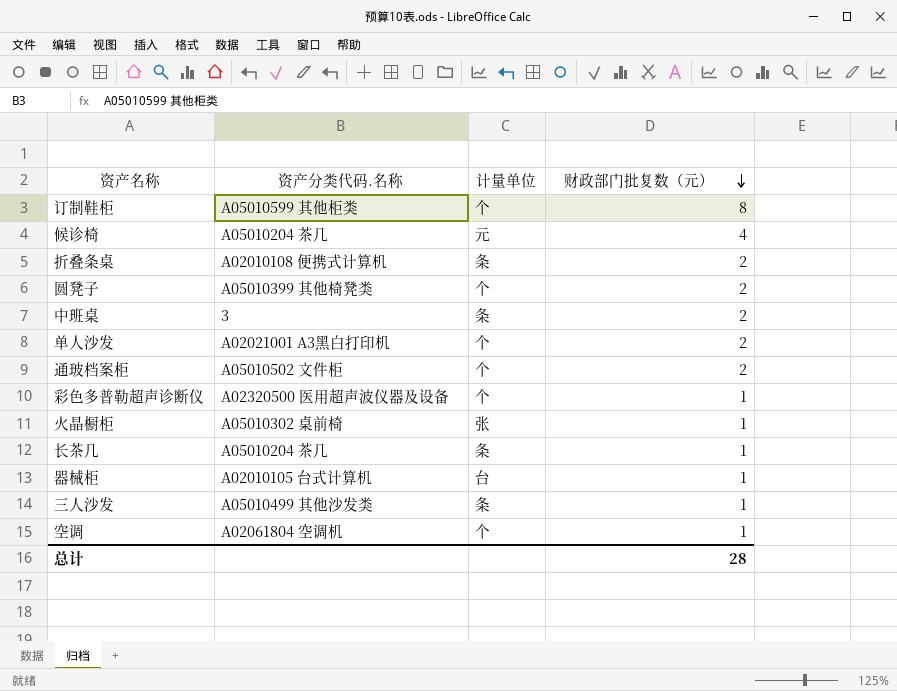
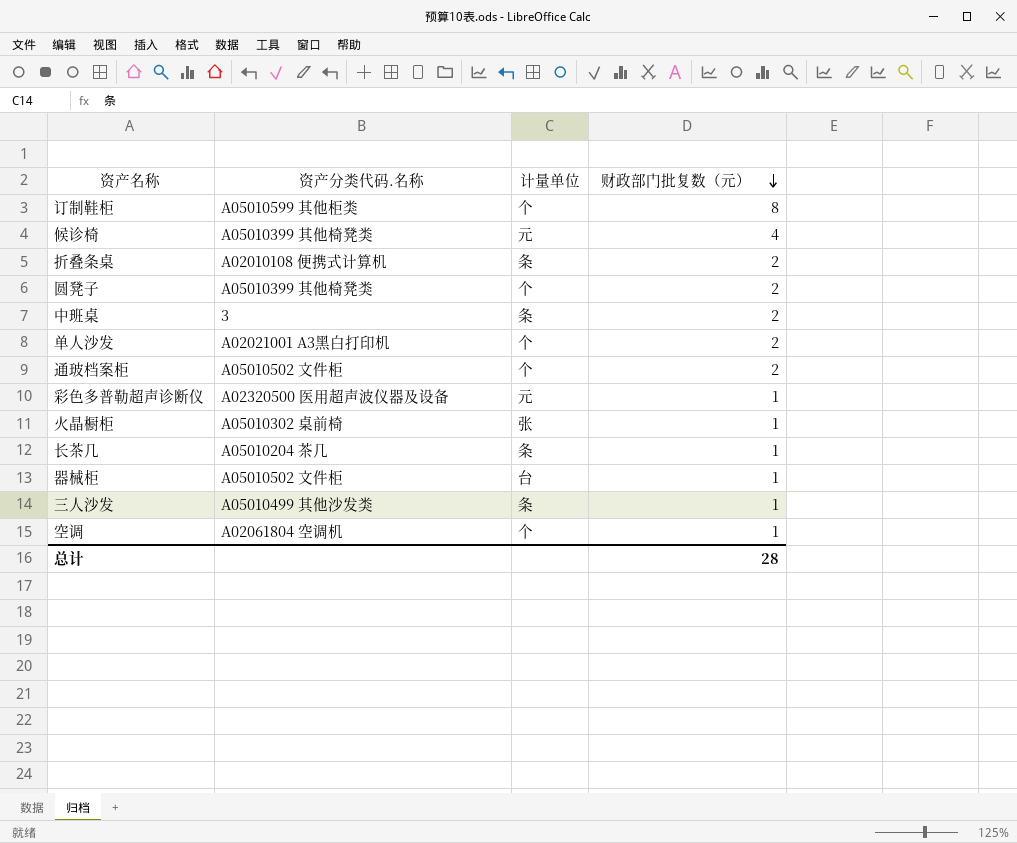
候诊椅 | 资产分类代码.名称: A05010204 茶几 -> A05010399 其他椅凳类
彩色多普勒超声诊断仪 | 计量单位: 个 -> 元
器械柜 | 资产分类代码.名称: A02010105 台式计算机 -> A05010502 文件柜

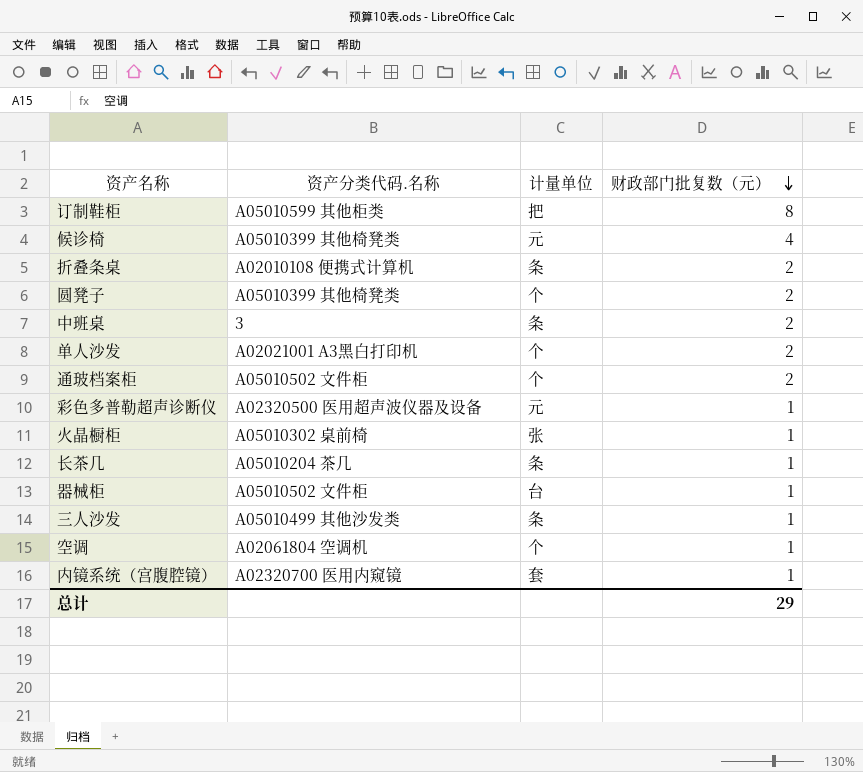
订制鞋柜 | 计量单位: 个 -> 把
row 内镜系统（宫腹腔镜）: none -> A02320700 医用内窥镜 | 套 | 1
总计 | 财政部门批复数（元）: 28 -> 29

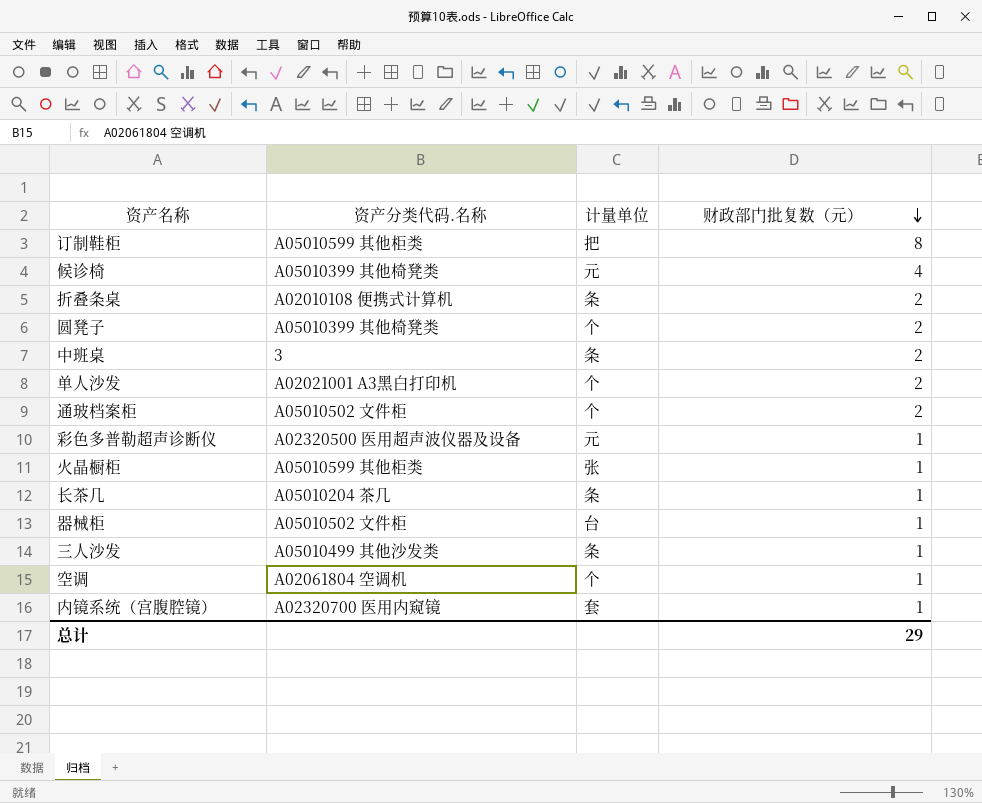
火晶橱柜 | 资产分类代码.名称: A05010302 桌前椅 -> A05010599 其他柜类

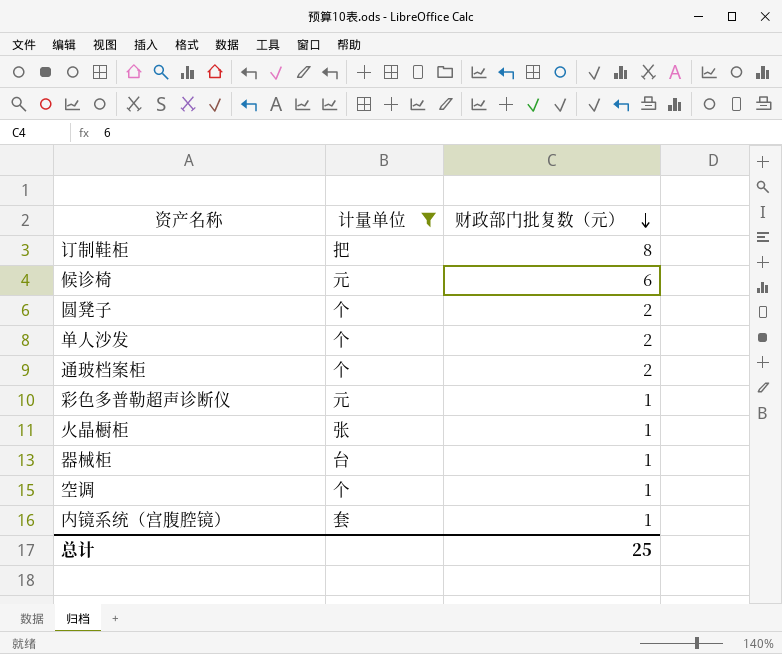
filter: none -> 计量单位 != 条
column 资产分类代码.名称 | position: 2 -> none
候诊椅 | 财政部门批复数（元）: 4 -> 6
总计 | 财政部门批复数（元）: 29 -> 25

